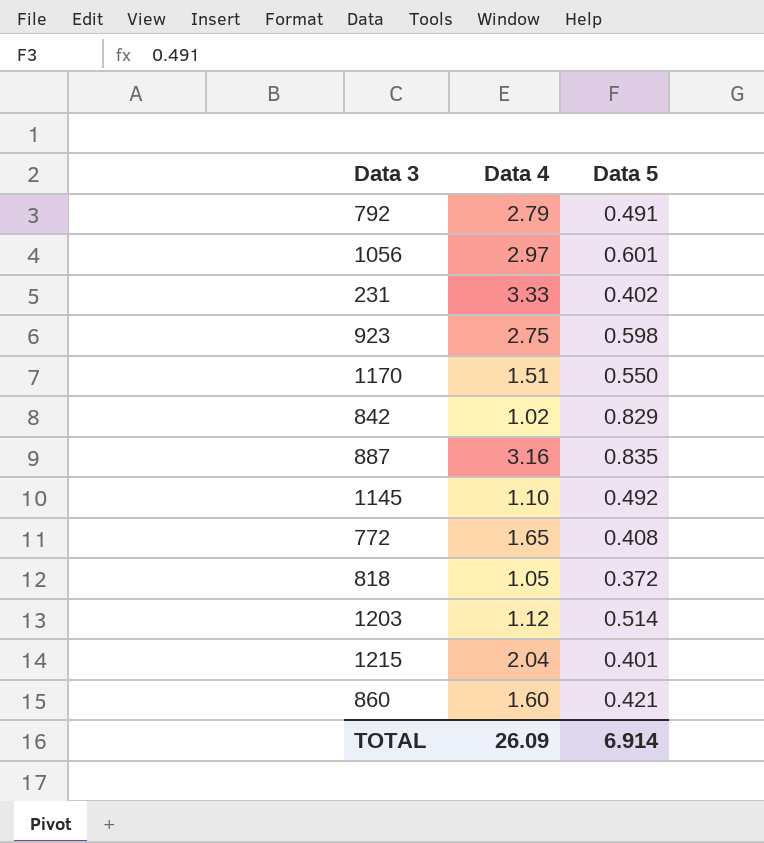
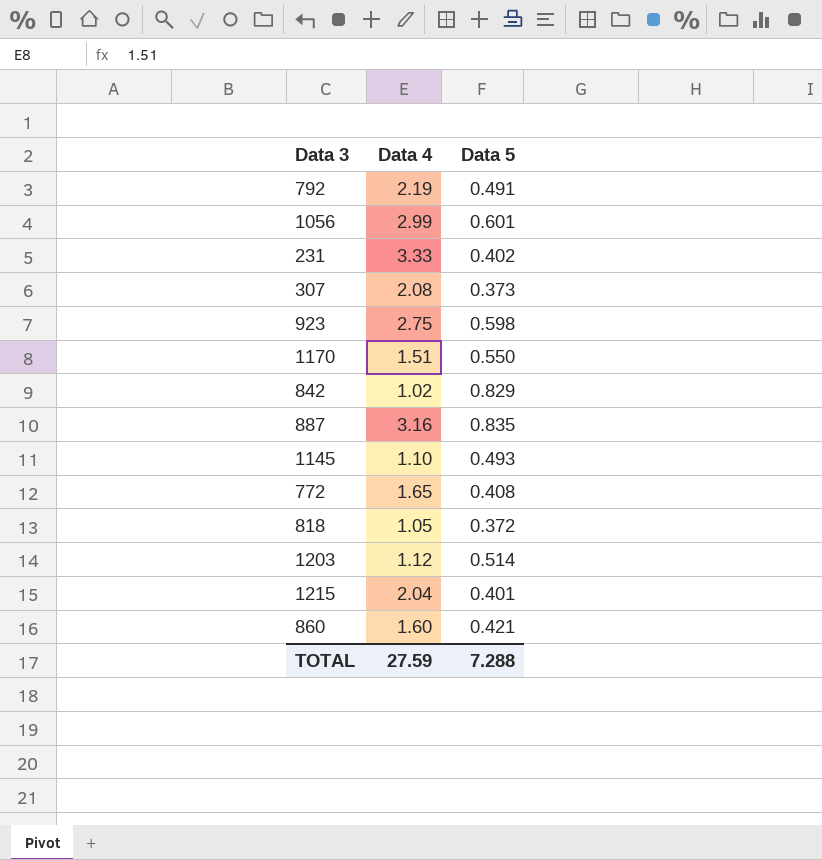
792 | Data 4: 2.79 -> 2.19
1056 | Data 4: 2.97 -> 2.99
row 307: none -> 2.08 | 0.373
1145 | Data 5: 0.492 -> 0.493
TOTAL | Data 4: 26.09 -> 27.59
TOTAL | Data 5: 6.914 -> 7.288

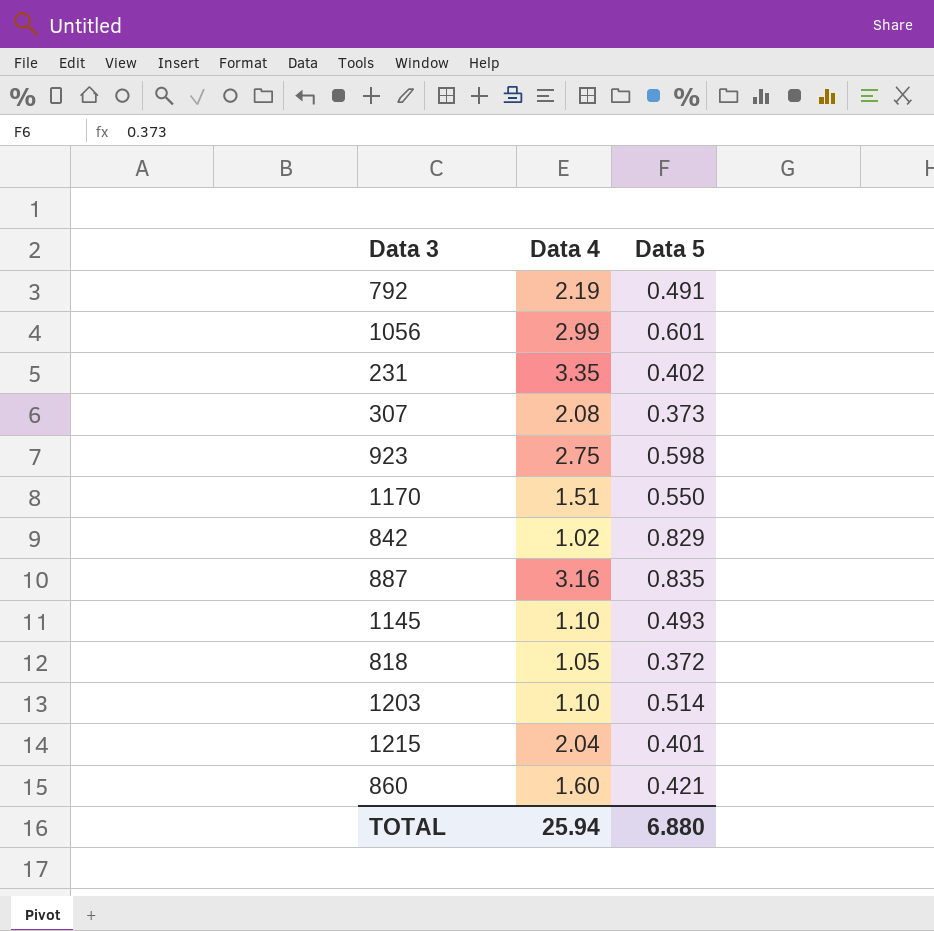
row 772: 1.65 | 0.408 -> none
231 | Data 4: 3.33 -> 3.35
1203 | Data 4: 1.12 -> 1.10
TOTAL | Data 4: 27.59 -> 25.94
TOTAL | Data 5: 7.288 -> 6.880

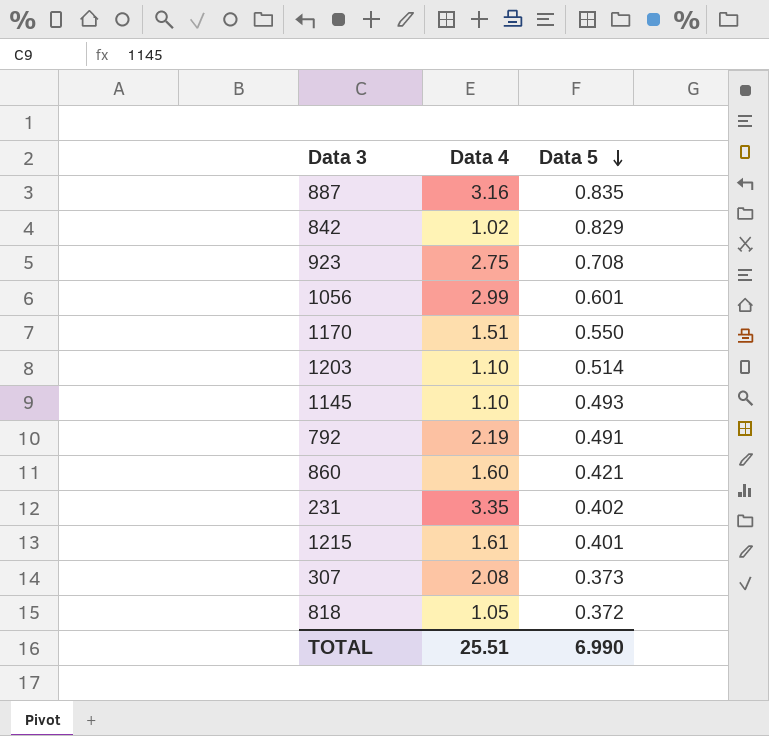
row order: none -> Data 5 descending
923 | Data 5: 0.598 -> 0.708
1215 | Data 4: 2.04 -> 1.61
TOTAL | Data 4: 25.94 -> 25.51
TOTAL | Data 5: 6.880 -> 6.990

